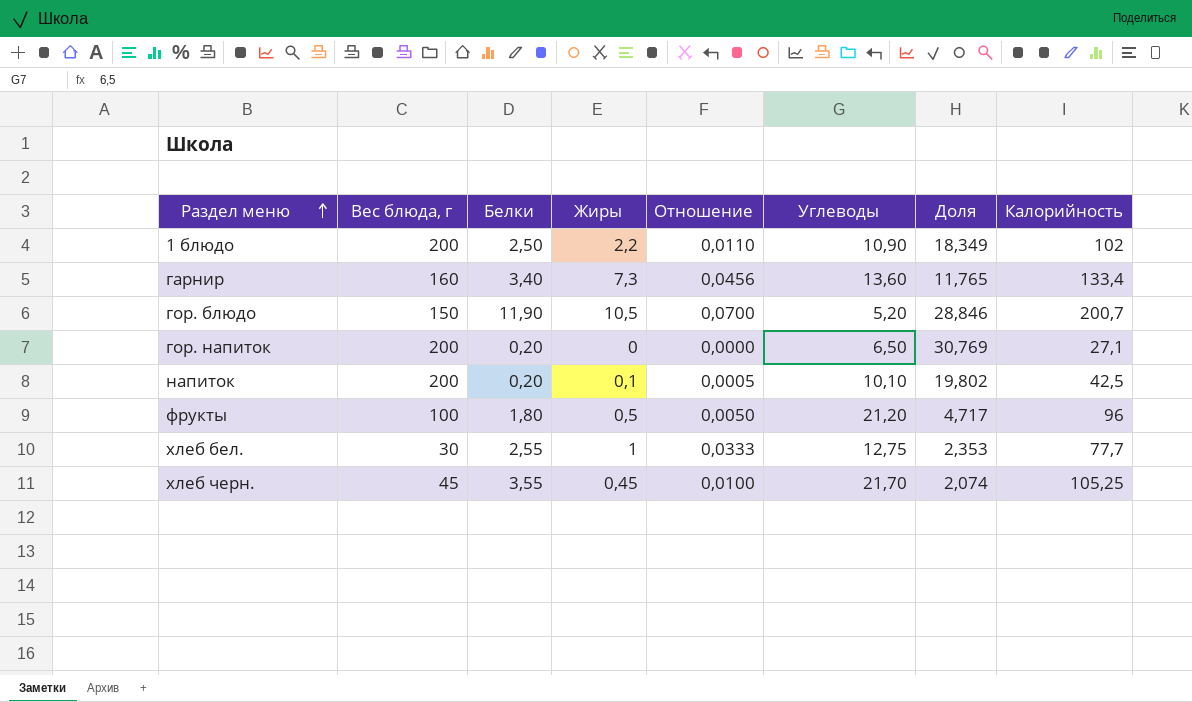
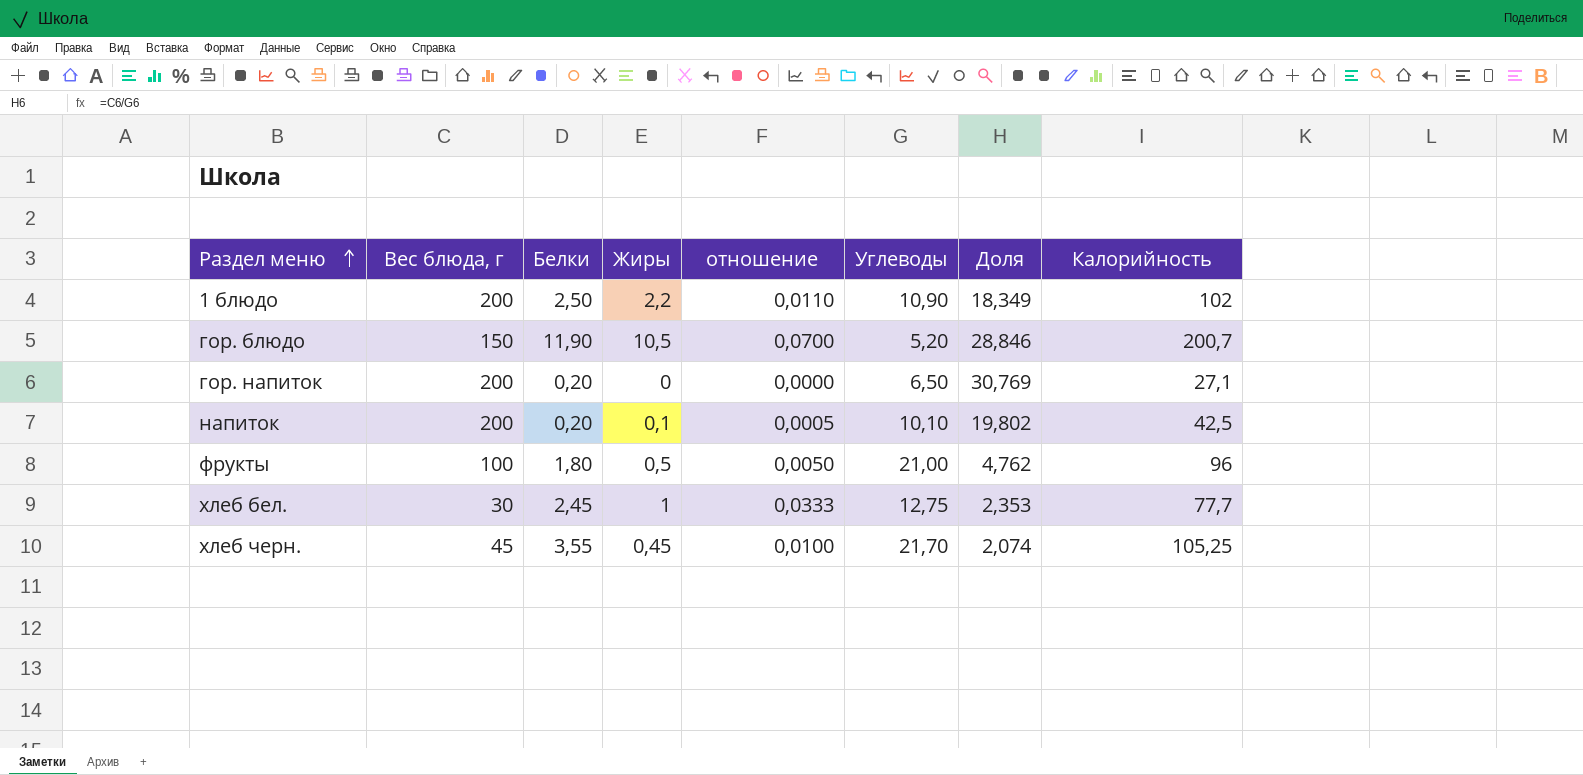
column name: Отношение -> отношение
row гарнир: 160 | 3,40 | 7,3 | 0,0456 | 13,60 | 11,765 | 133,4 -> none
фрукты | Углеводы: 21,20 -> 21,00
фрукты | Доля: 4,717 -> 4,762
хлеб бел. | Белки: 2,55 -> 2,45

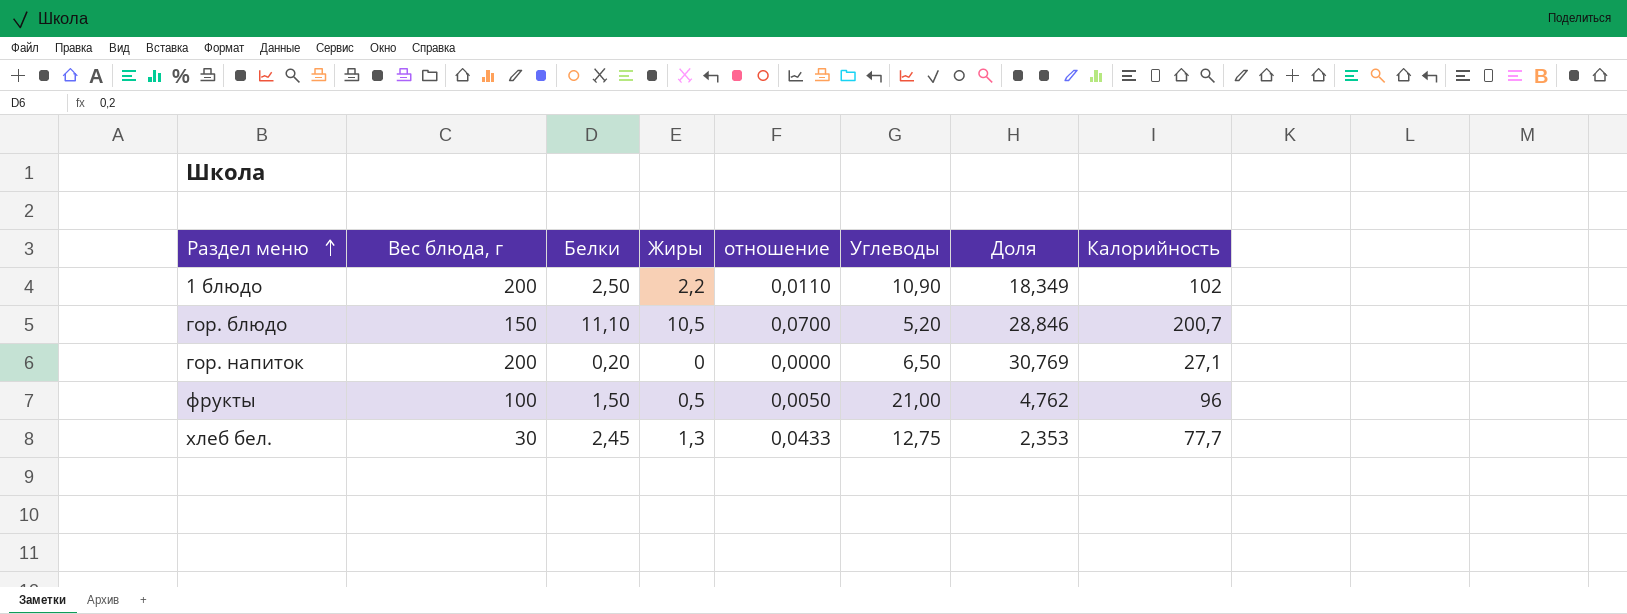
row напиток: 200 | 0,20 | 0,1 | 0,0005 | 10,10 | 19,802 | 42,5 -> none
row хлеб черн.: 45 | 3,55 | 0,45 | 0,0100 | 21,70 | 2,074 | 105,25 -> none
гор. блюдо | Белки: 11,90 -> 11,10
фрукты | Белки: 1,80 -> 1,50
хлеб бел. | Жиры: 1 -> 1,3
хлеб бел. | отношение: 0,0333 -> 0,0433

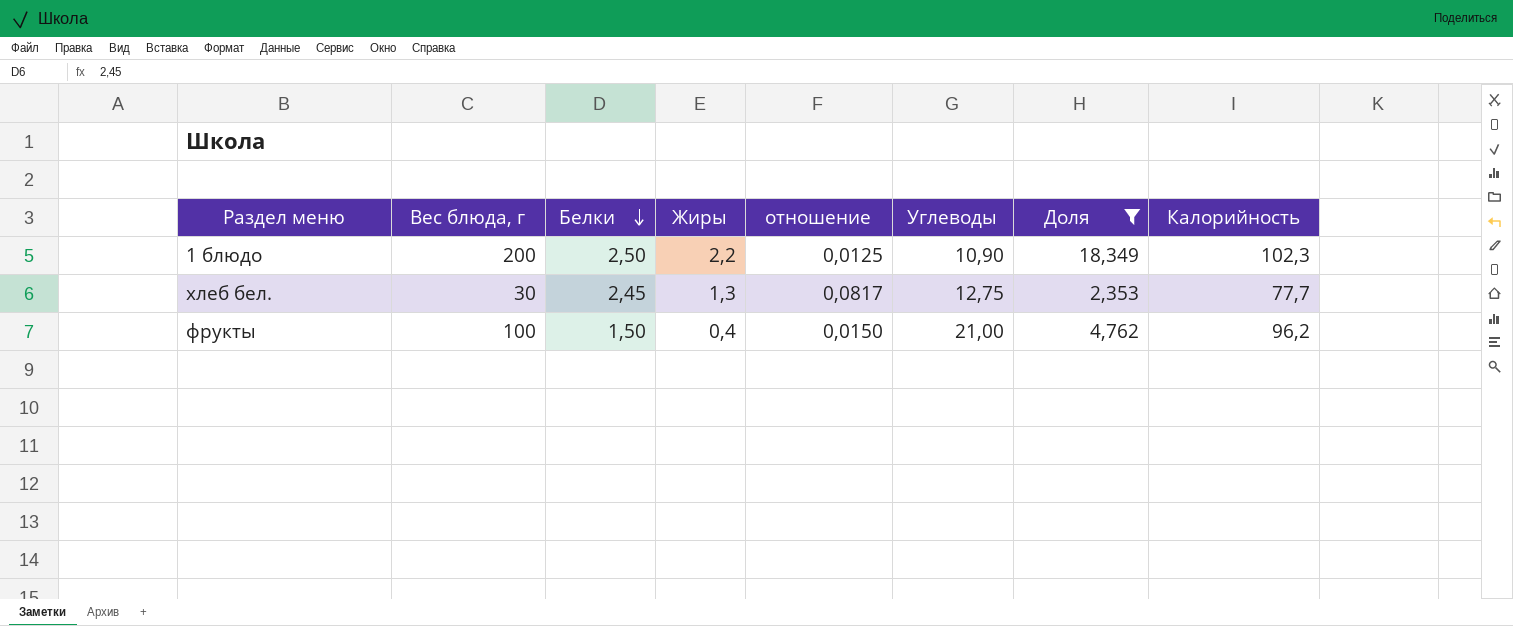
filter: none -> Доля <= 18,349
row order: Раздел меню ascending -> Белки descending
column отношение | formula: [Жиры] / [Вес блюда, г] -> [Белки] / [Вес блюда, г]
1 блюдо | Калорийность: 102 -> 102,3
фрукты | Жиры: 0,5 -> 0,4
фрукты | Калорийность: 96 -> 96,2

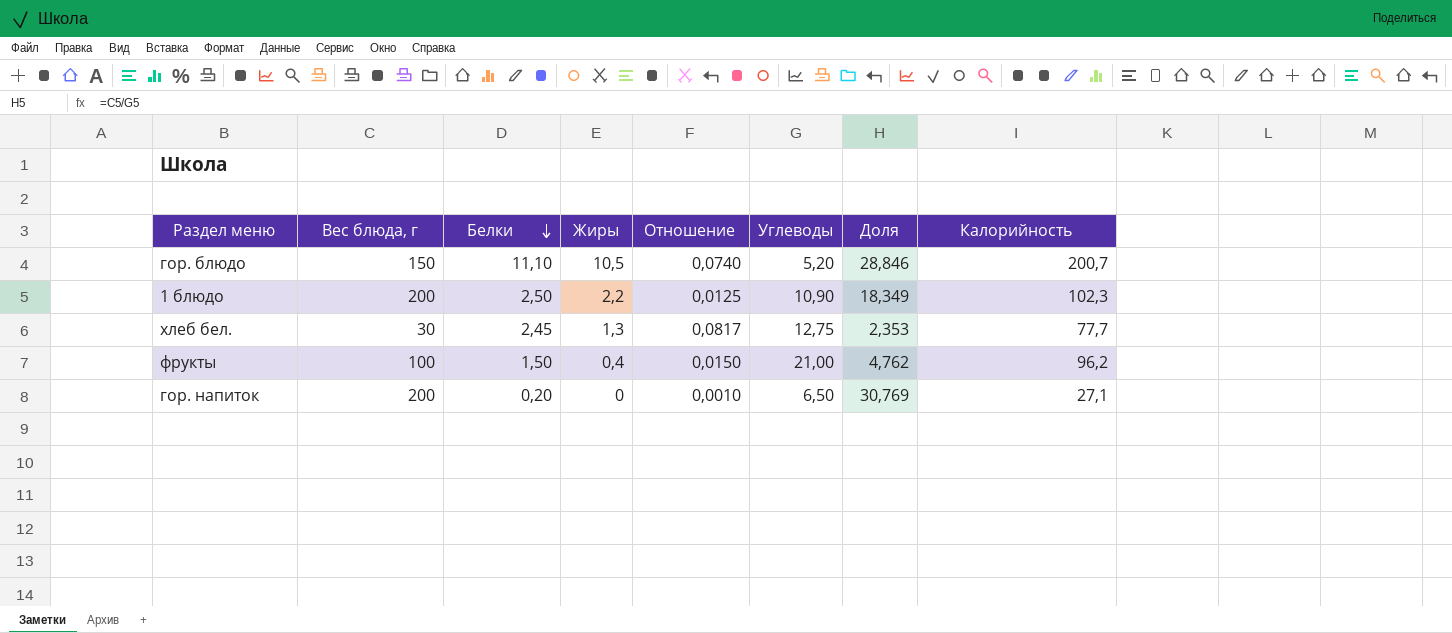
filter: Доля <= 18,349 -> none
column name: отношение -> Отношение

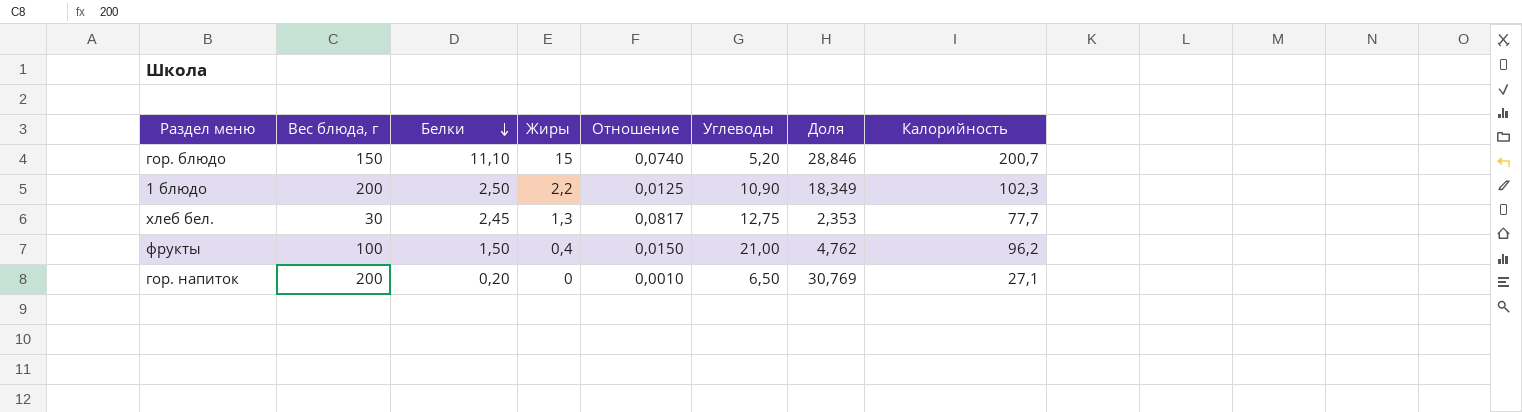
гор. блюдо | Жиры: 10,5 -> 15

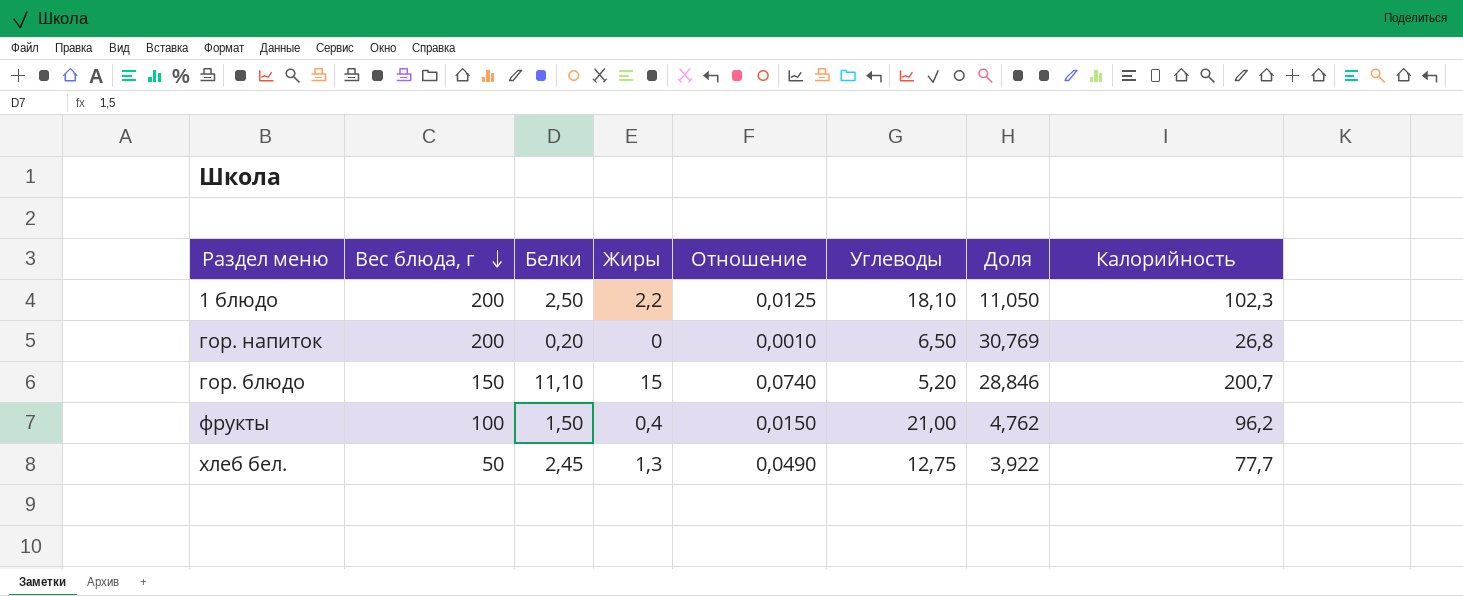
row order: Белки descending -> Вес блюда, г descending
1 блюдо | Углеводы: 10,90 -> 18,10
1 блюдо | Доля: 18,349 -> 11,050
гор. напиток | Калорийность: 27,1 -> 26,8
хлеб бел. | Вес блюда, г: 30 -> 50
хлеб бел. | Отношение: 0,0817 -> 0,0490
хлеб бел. | Доля: 2,353 -> 3,922

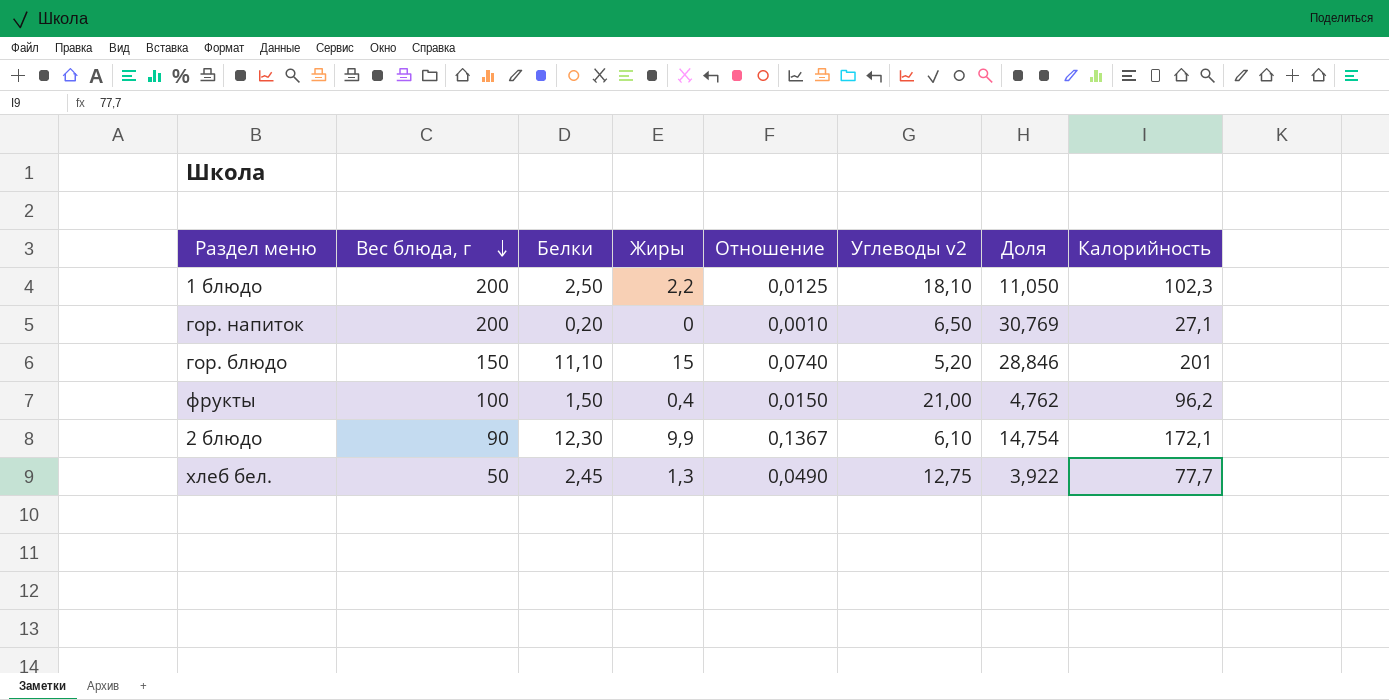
column name: Углеводы -> Углеводы v2
гор. напиток | Калорийность: 26,8 -> 27,1
гор. блюдо | Калорийность: 200,7 -> 201
row 2 блюдо: none -> 90 | 12,30 | 9,9 | 0,1367 | 6,10 | 14,754 | 172,1

